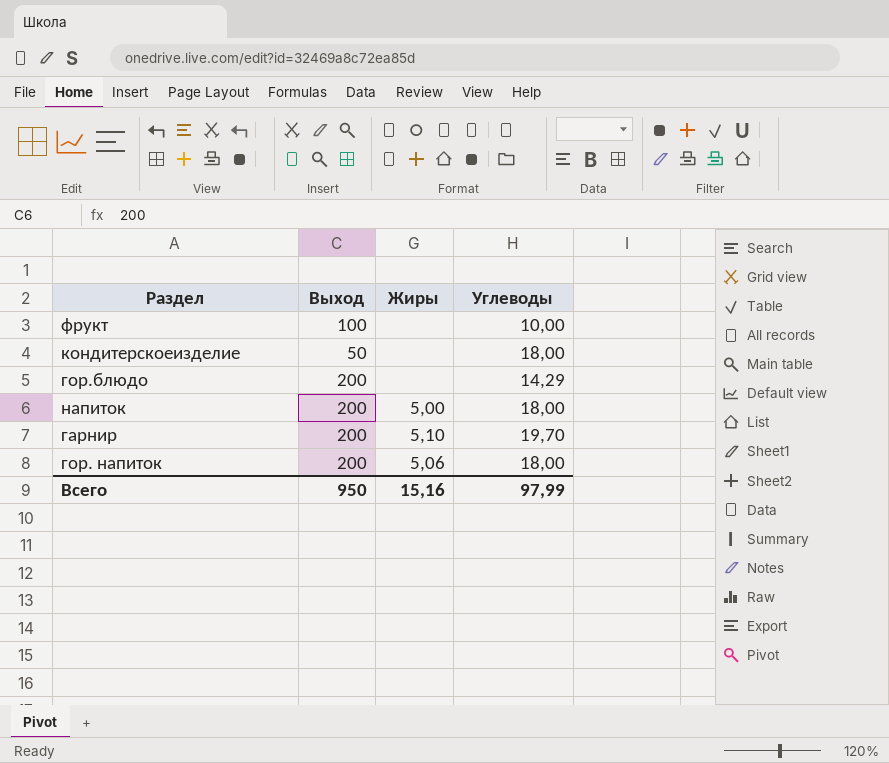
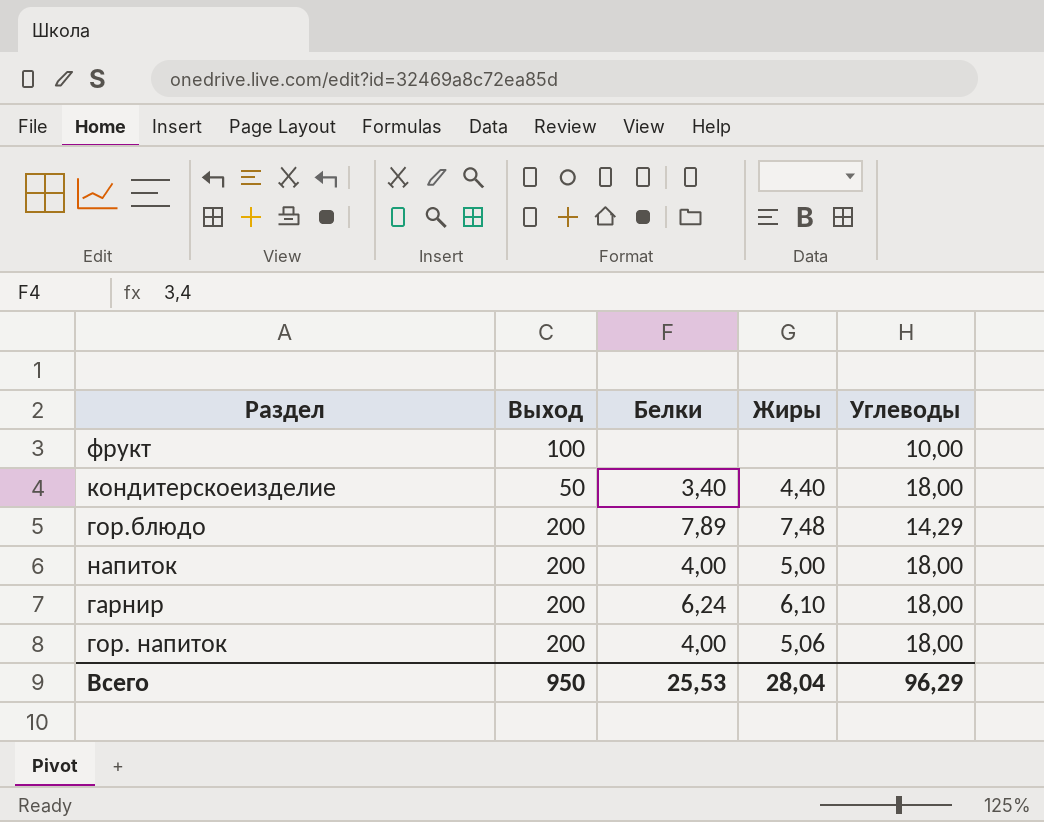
column Белки | position: none -> 3
кондитерскоеизделие | Жиры: none -> 4,40
гор.блюдо | Жиры: none -> 7,48
гарнир | Жиры: 5,10 -> 6,10
гарнир | Углеводы: 19,70 -> 18,00
Всего | Жиры: 15,16 -> 28,04
Всего | Углеводы: 97,99 -> 96,29

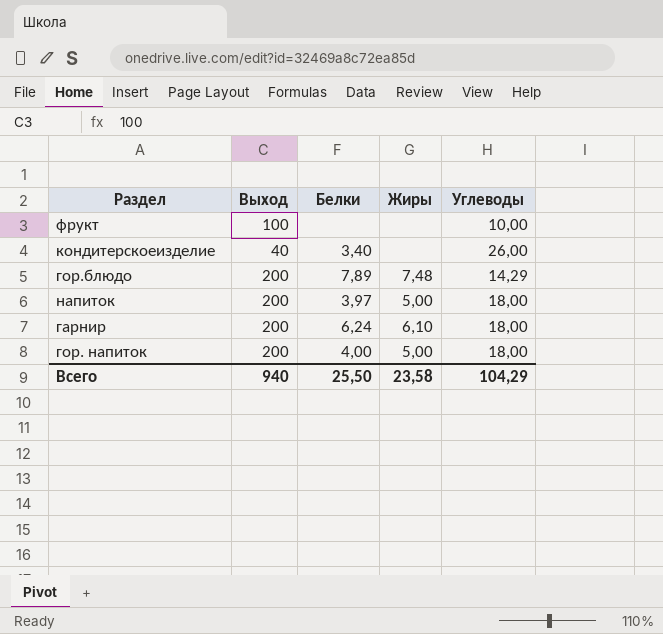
кондитерскоеизделие | Выход: 50 -> 40
кондитерскоеизделие | Жиры: 4,40 -> none
кондитерскоеизделие | Углеводы: 18,00 -> 26,00
напиток | Белки: 4,00 -> 3,97
гор. напиток | Жиры: 5,06 -> 5,00
Всего | Выход: 950 -> 940
Всего | Белки: 25,53 -> 25,50
Всего | Жиры: 28,04 -> 23,58
Всего | Углеводы: 96,29 -> 104,29

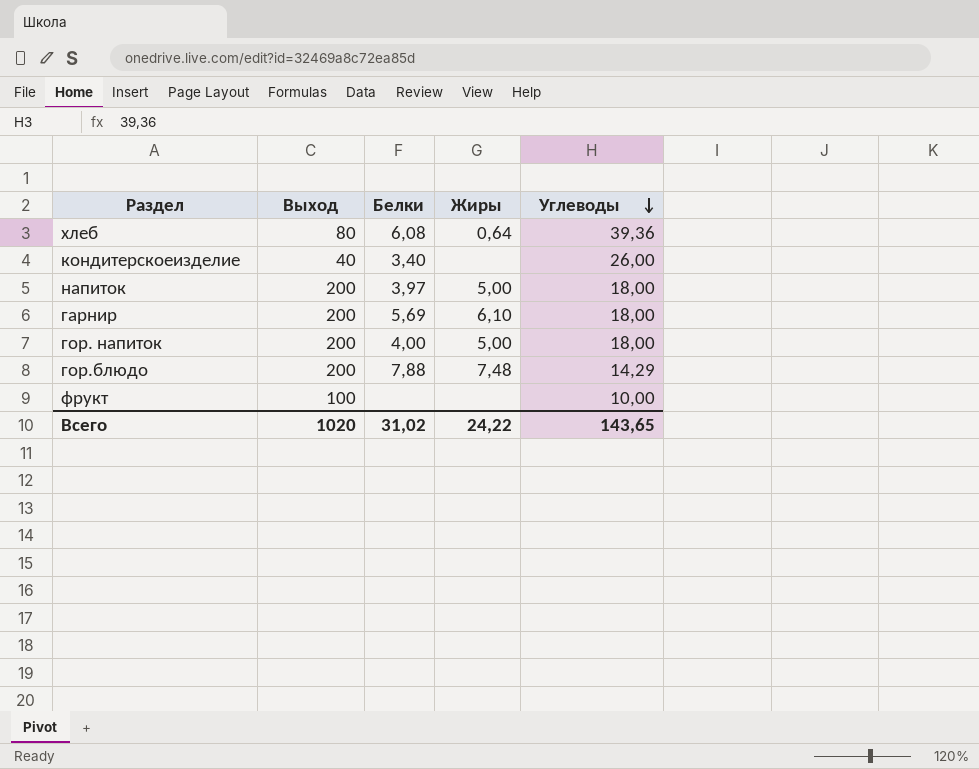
row order: none -> Углеводы descending
row хлеб: none -> 80 | 6,08 | 0,64 | 39,36
гарнир | Белки: 6,24 -> 5,69
гор.блюдо | Белки: 7,89 -> 7,88
Всего | Выход: 940 -> 1020
Всего | Белки: 25,50 -> 31,02
Всего | Жиры: 23,58 -> 24,22
Всего | Углеводы: 104,29 -> 143,65

